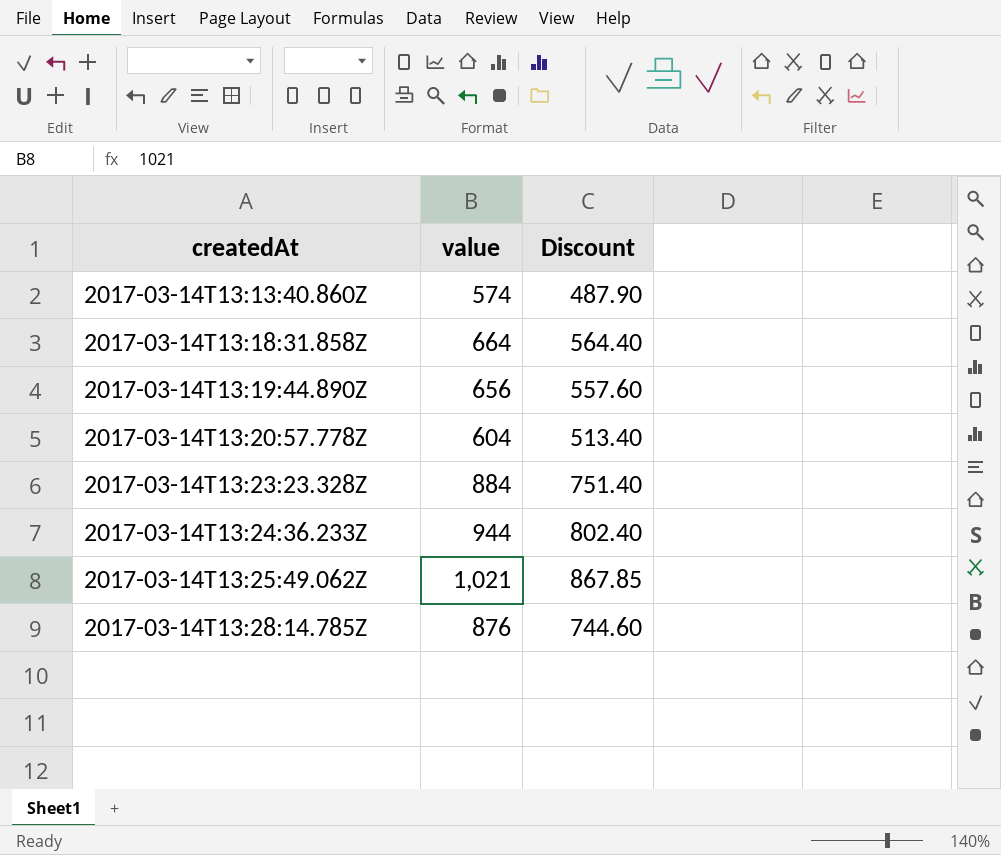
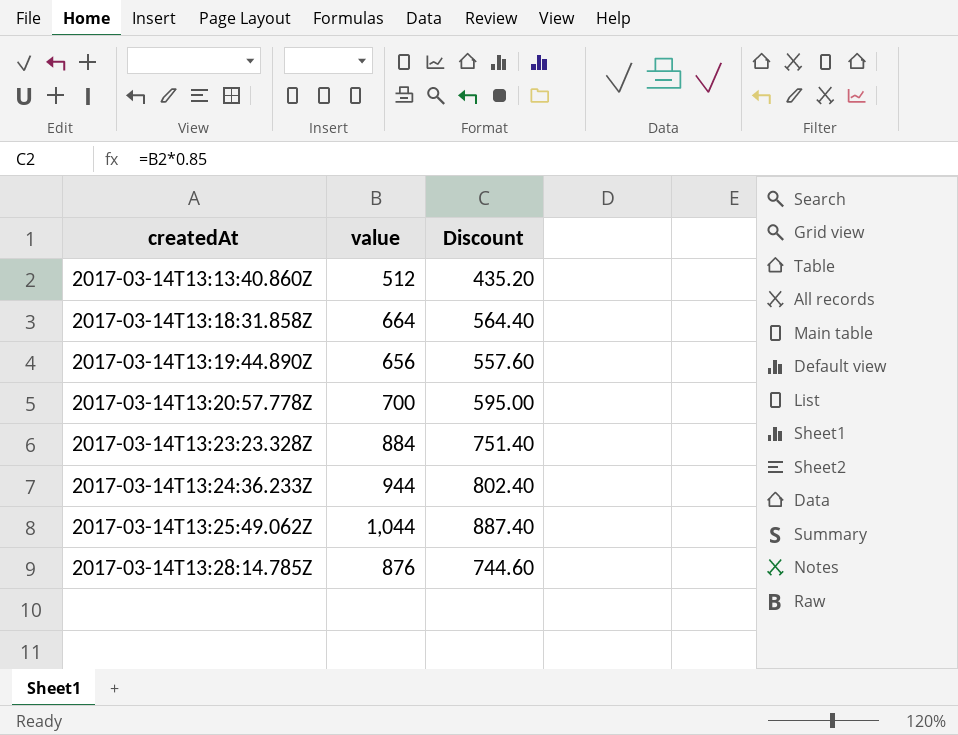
2017-03-14T13:13:40.860Z | value: 574 -> 512
2017-03-14T13:13:40.860Z | Discount: 487.90 -> 435.20
2017-03-14T13:20:57.778Z | value: 604 -> 700
2017-03-14T13:20:57.778Z | Discount: 513.40 -> 595.00
2017-03-14T13:25:49.062Z | value: 1,021 -> 1,044
2017-03-14T13:25:49.062Z | Discount: 867.85 -> 887.40

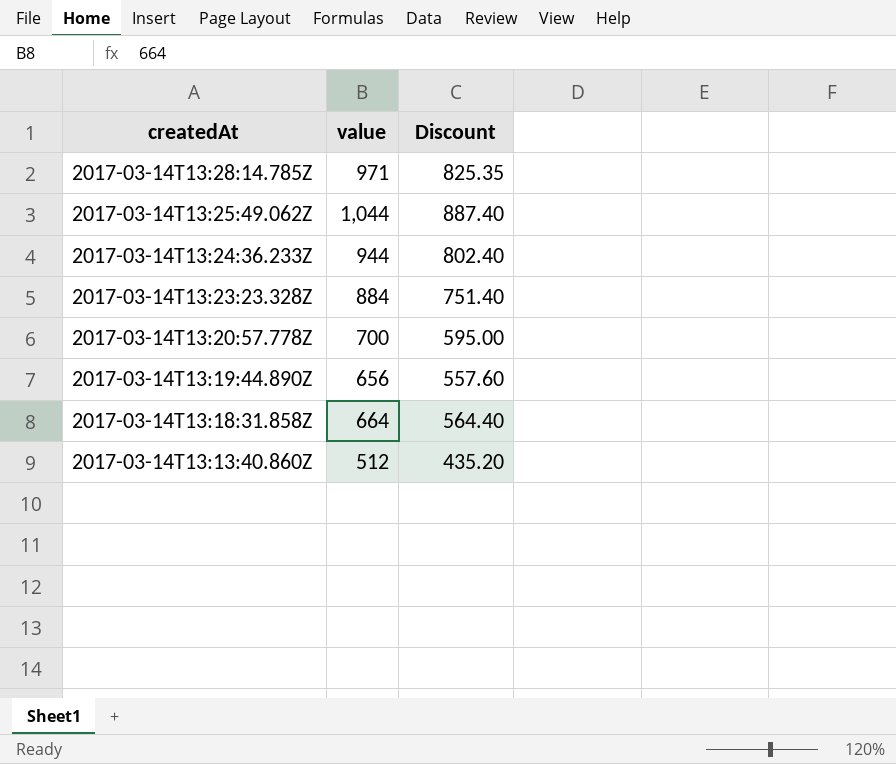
row order: createdAt ascending -> createdAt descending
2017-03-14T13:28:14.785Z | value: 876 -> 971
2017-03-14T13:28:14.785Z | Discount: 744.60 -> 825.35

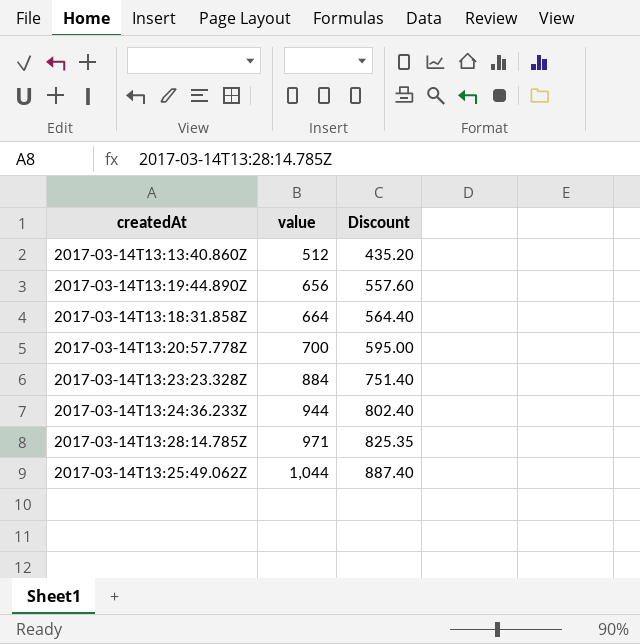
row order: createdAt descending -> value ascending

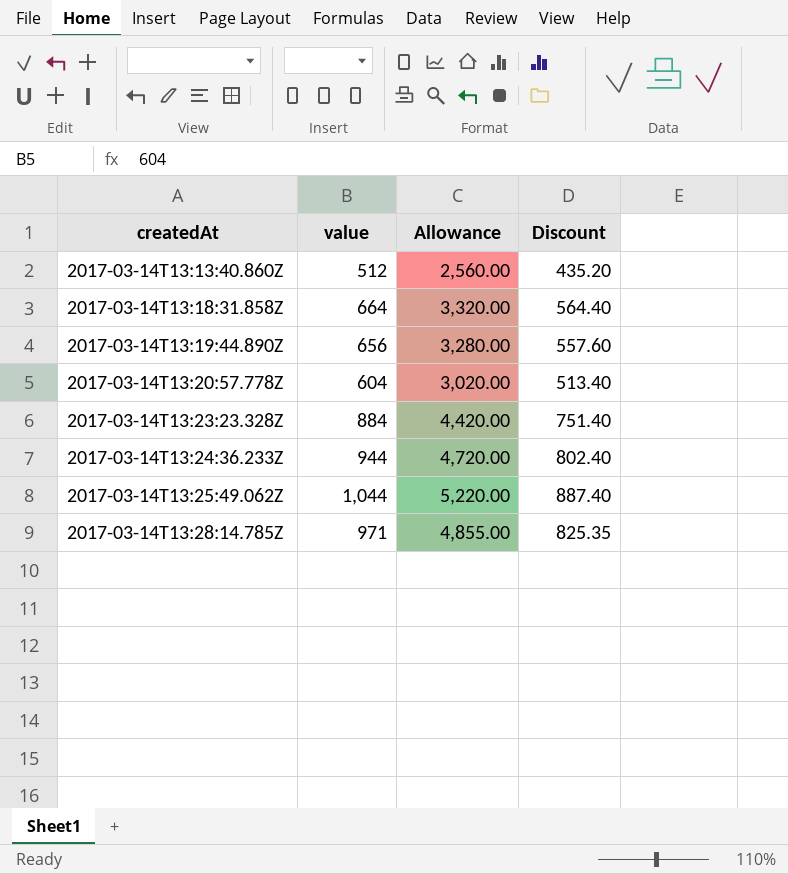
row order: value ascending -> createdAt ascending
column Allowance | formula: none -> [value] * 5
2017-03-14T13:20:57.778Z | value: 700 -> 604
2017-03-14T13:20:57.778Z | Discount: 595.00 -> 513.40

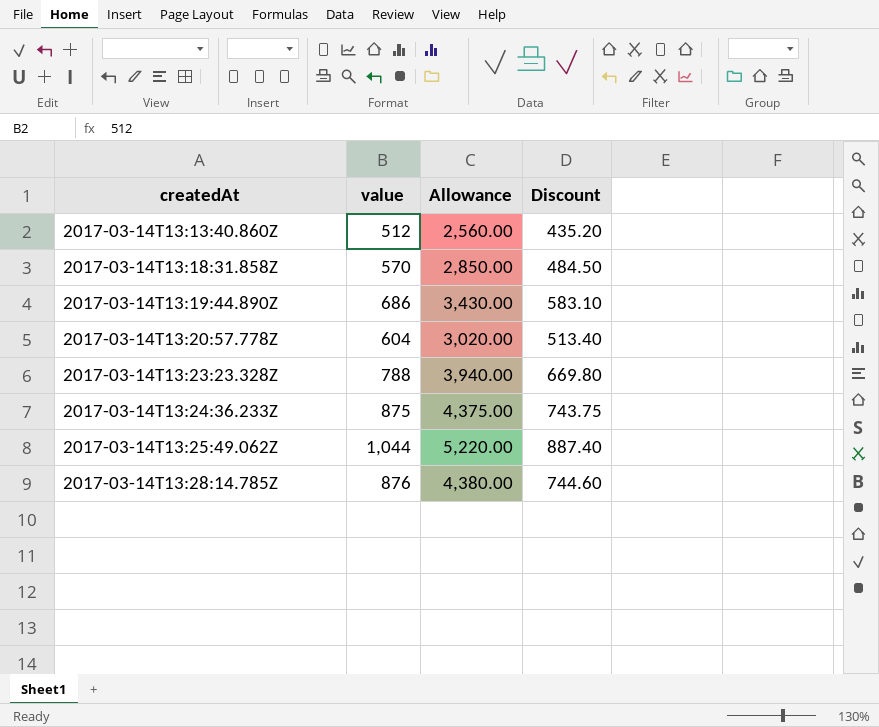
2017-03-14T13:18:31.858Z | value: 664 -> 570
2017-03-14T13:18:31.858Z | Allowance: 3,320.00 -> 2,850.00
2017-03-14T13:18:31.858Z | Discount: 564.40 -> 484.50
2017-03-14T13:19:44.890Z | value: 656 -> 686
2017-03-14T13:19:44.890Z | Allowance: 3,280.00 -> 3,430.00
2017-03-14T13:19:44.890Z | Discount: 557.60 -> 583.10
2017-03-14T13:23:23.328Z | value: 884 -> 788
2017-03-14T13:23:23.328Z | Allowance: 4,420.00 -> 3,940.00
2017-03-14T13:23:23.328Z | Discount: 751.40 -> 669.80
2017-03-14T13:24:36.233Z | value: 944 -> 875
2017-03-14T13:24:36.233Z | Allowance: 4,720.00 -> 4,375.00
2017-03-14T13:24:36.233Z | Discount: 802.40 -> 743.75
2017-03-14T13:28:14.785Z | value: 971 -> 876
2017-03-14T13:28:14.785Z | Allowance: 4,855.00 -> 4,380.00
2017-03-14T13:28:14.785Z | Discount: 825.35 -> 744.60

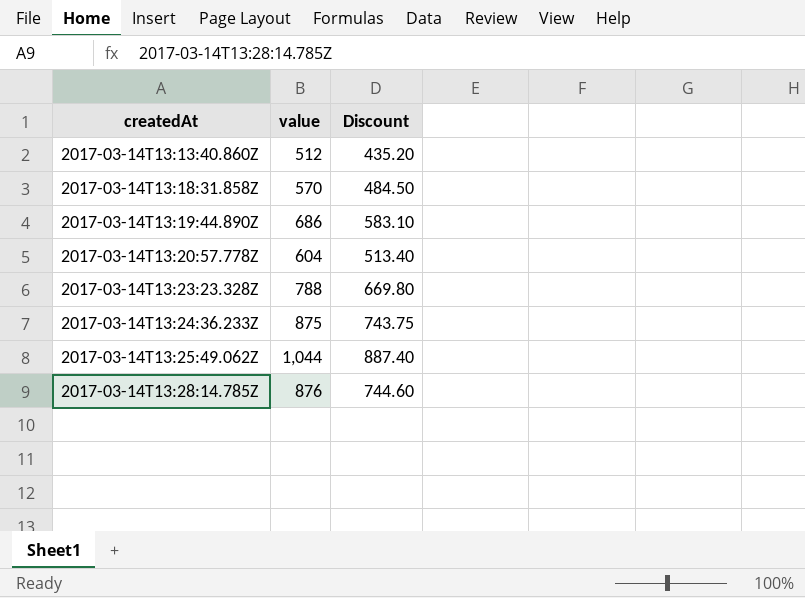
column Allowance | formula: [value] * 5 -> none

